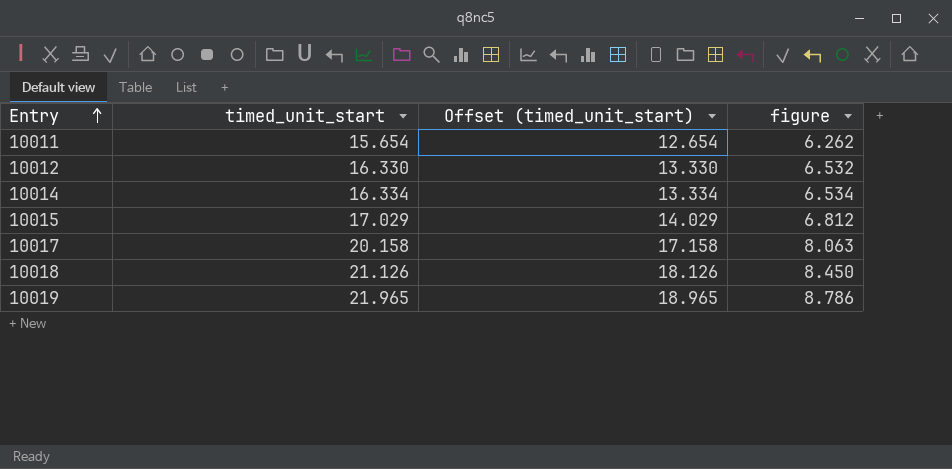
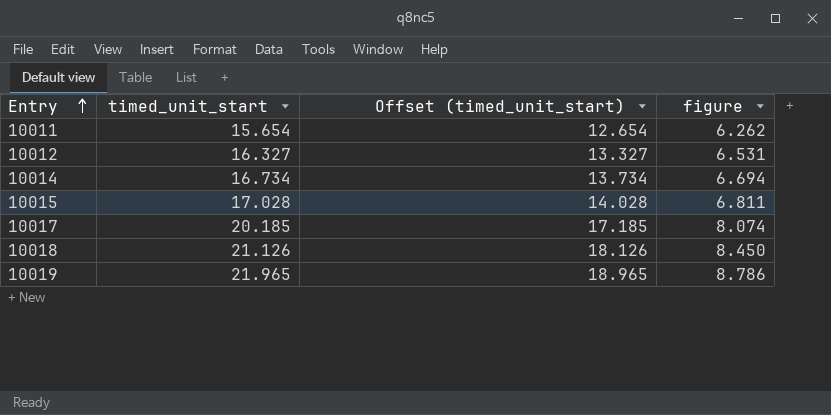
10012 | timed_unit_start: 16.330 -> 16.327
10012 | Offset (timed_unit_start): 13.330 -> 13.327
10012 | figure: 6.532 -> 6.531
10014 | timed_unit_start: 16.334 -> 16.734
10014 | Offset (timed_unit_start): 13.334 -> 13.734
10014 | figure: 6.534 -> 6.694
10015 | timed_unit_start: 17.029 -> 17.028
10015 | Offset (timed_unit_start): 14.029 -> 14.028
10015 | figure: 6.812 -> 6.811
10017 | timed_unit_start: 20.158 -> 20.185
10017 | Offset (timed_unit_start): 17.158 -> 17.185
10017 | figure: 8.063 -> 8.074

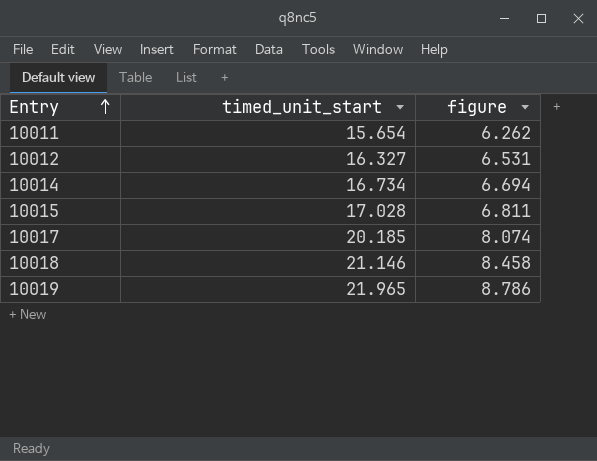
column Offset (timed_unit_start) | formula: [timed_unit_start] - 3 -> none
10018 | timed_unit_start: 21.126 -> 21.146
10018 | figure: 8.450 -> 8.458

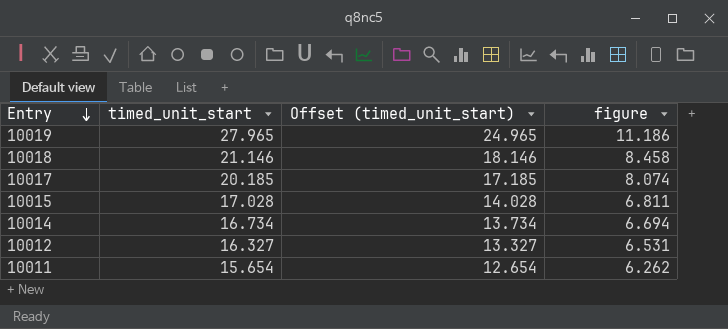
row order: Entry ascending -> Entry descending
column Offset (timed_unit_start) | formula: none -> [timed_unit_start] - 3
10019 | timed_unit_start: 21.965 -> 27.965
10019 | figure: 8.786 -> 11.186

